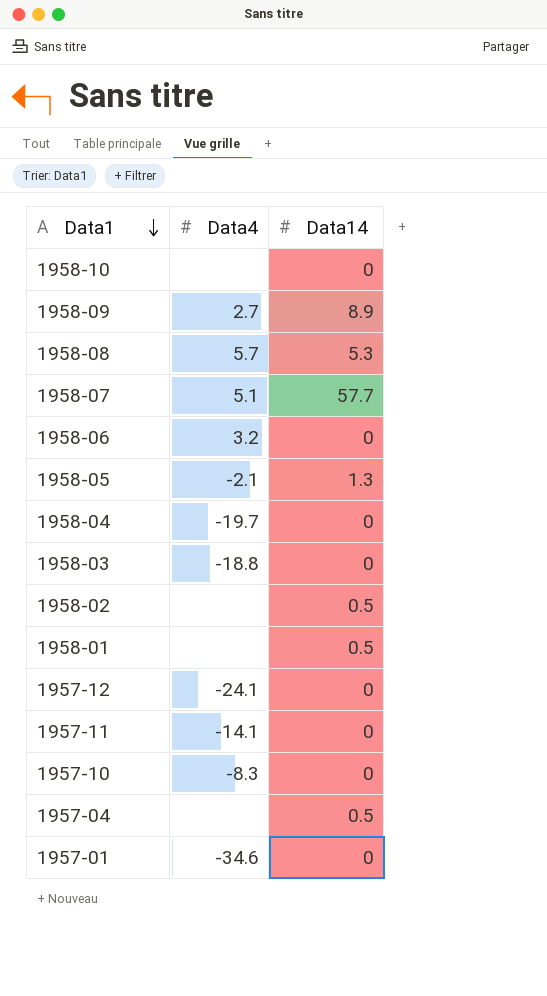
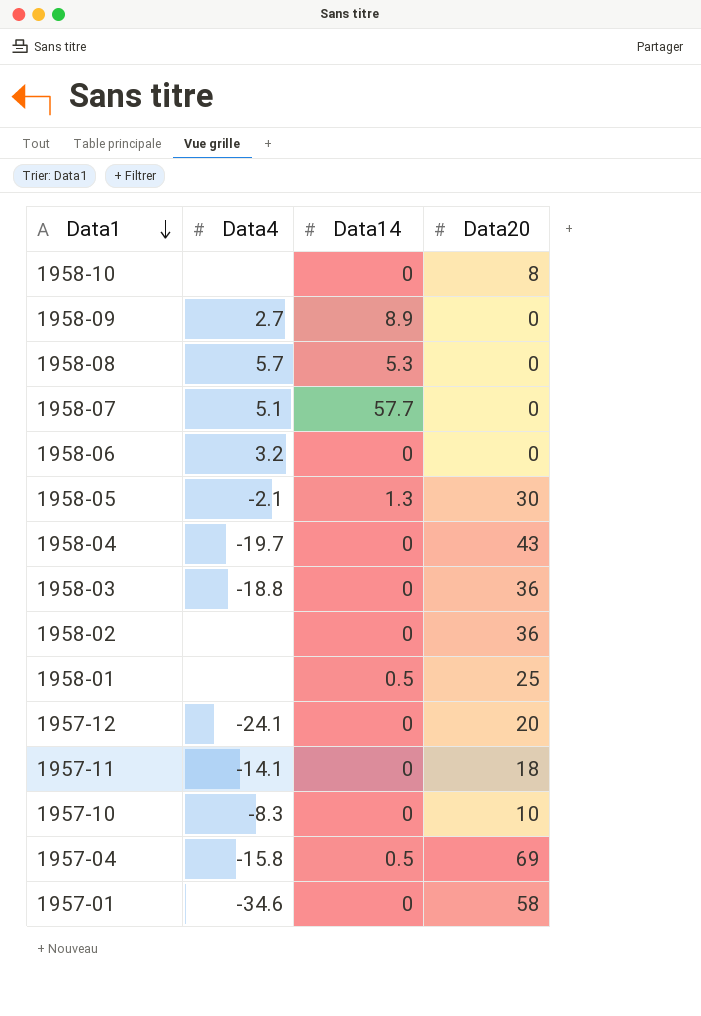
column Data20 | position: none -> 4
1958-02 | Data14: 0.5 -> 0
1957-04 | Data4: none -> -15.8

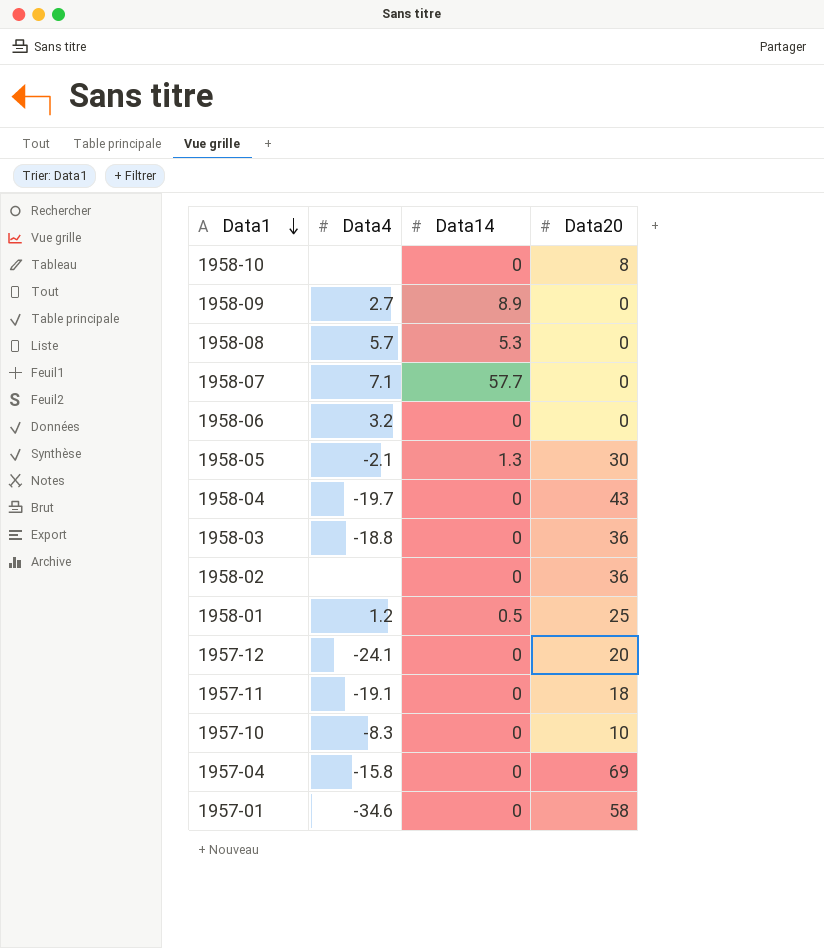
1958-07 | Data4: 5.1 -> 7.1
1958-01 | Data4: none -> 1.2
1957-11 | Data4: -14.1 -> -19.1
1957-04 | Data14: 0.5 -> 0

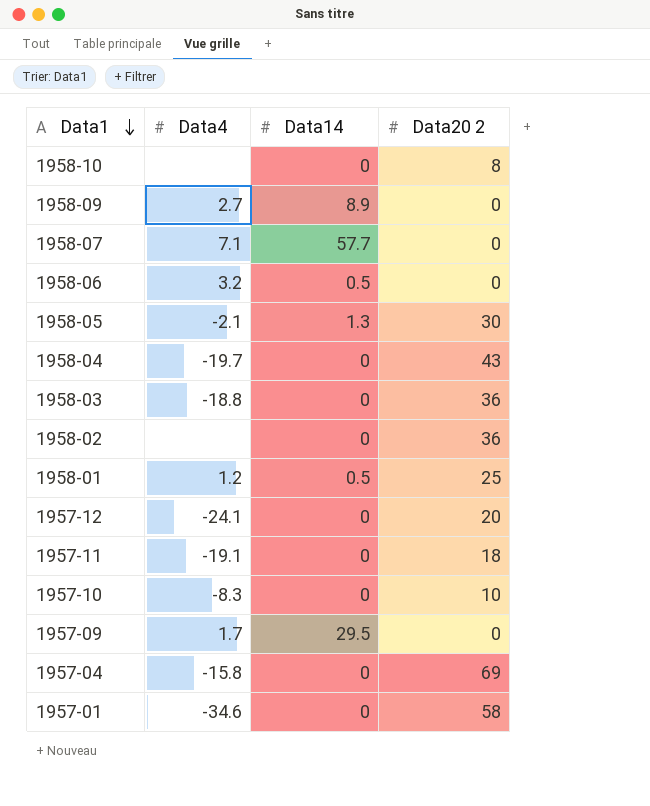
column name: Data20 -> Data20 2
row 1958-08: 5.7 | 5.3 | 0 -> none
1958-06 | Data14: 0 -> 0.5
row 1957-09: none -> 1.7 | 29.5 | 0

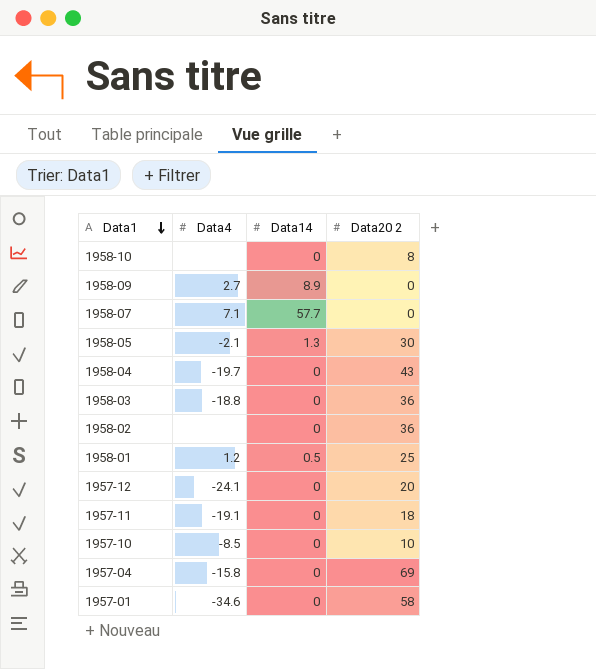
row 1958-06: 3.2 | 0.5 | 0 -> none
row 1957-09: 1.7 | 29.5 | 0 -> none
1957-10 | Data4: -8.3 -> -8.5

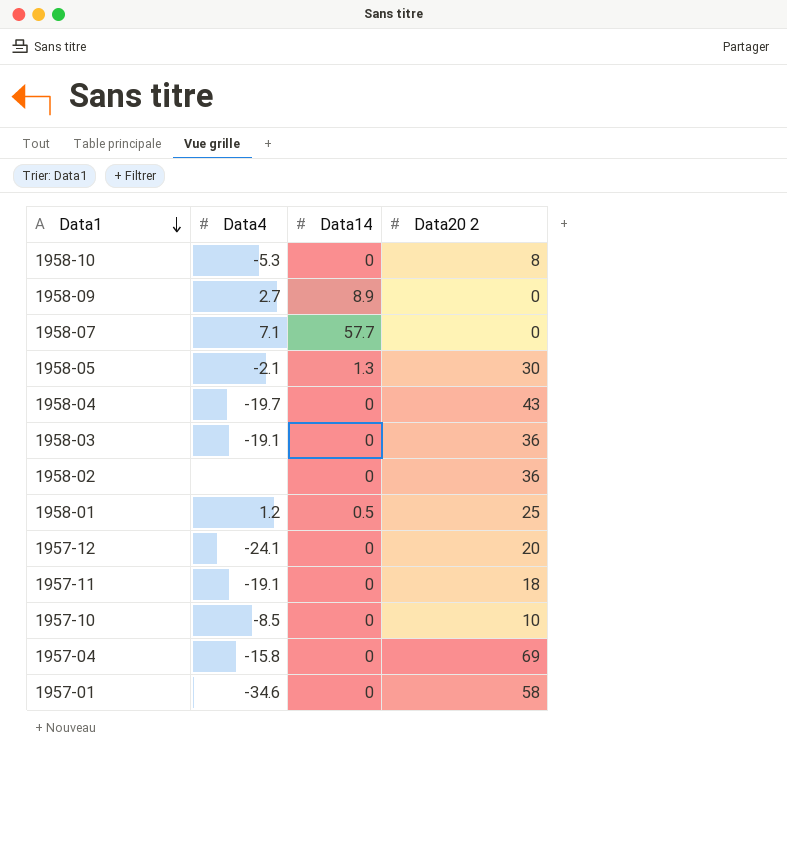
1958-10 | Data4: none -> -5.3
1958-03 | Data4: -18.8 -> -19.1

